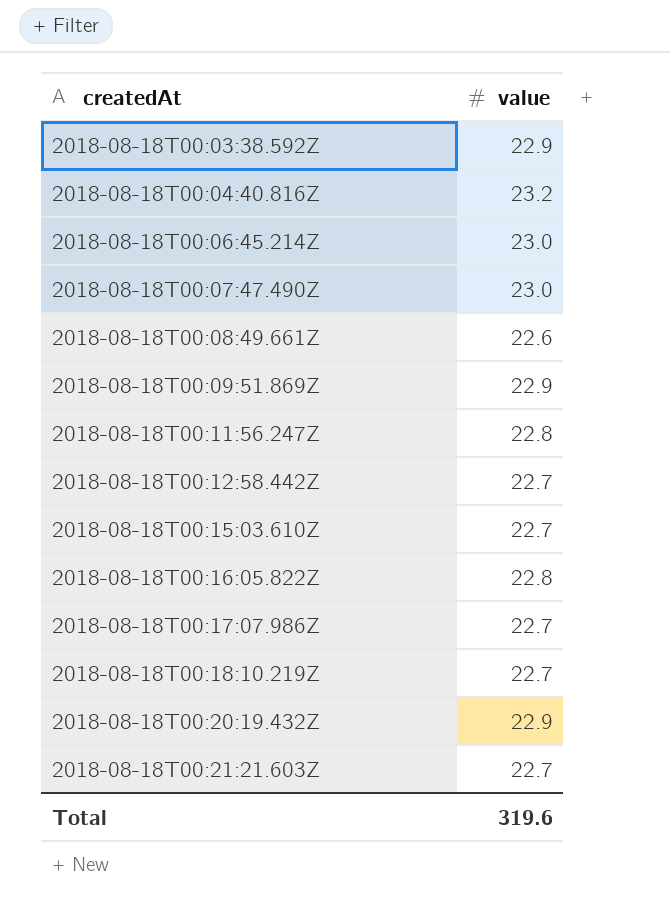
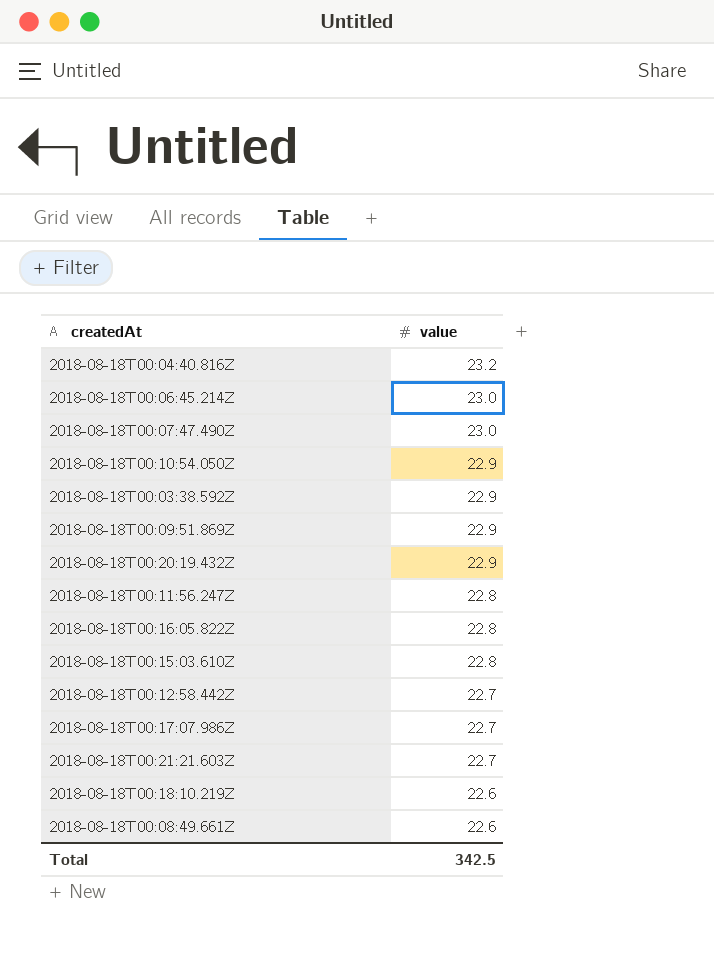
row order: createdAt ascending -> value descending
row 2018-08-18T00:10:54.050Z: none -> 22.9
2018-08-18T00:15:03.610Z | value: 22.7 -> 22.8
2018-08-18T00:18:10.219Z | value: 22.7 -> 22.6
Total | value: 319.6 -> 342.5

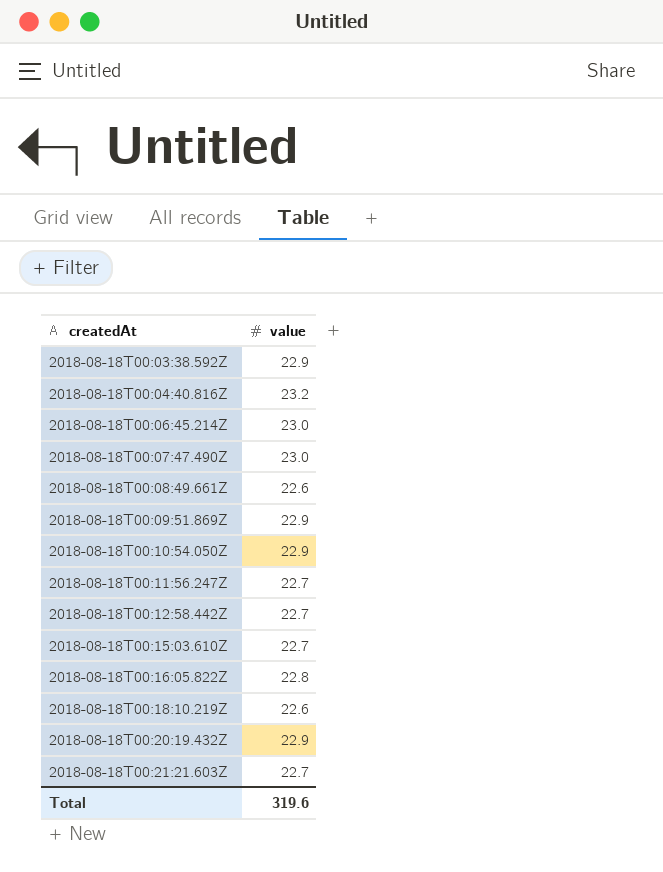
row order: value descending -> createdAt ascending
row 2018-08-18T00:17:07.986Z: 22.7 -> none
2018-08-18T00:11:56.247Z | value: 22.8 -> 22.7
2018-08-18T00:15:03.610Z | value: 22.8 -> 22.7
Total | value: 342.5 -> 319.6

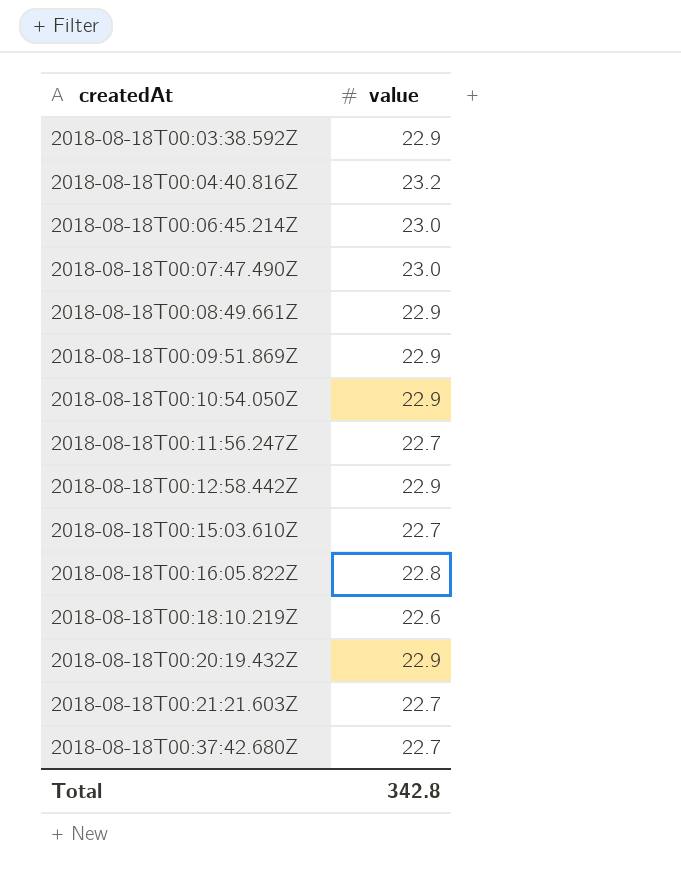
2018-08-18T00:08:49.661Z | value: 22.6 -> 22.9
2018-08-18T00:12:58.442Z | value: 22.7 -> 22.9
row 2018-08-18T00:37:42.680Z: none -> 22.7
Total | value: 319.6 -> 342.8

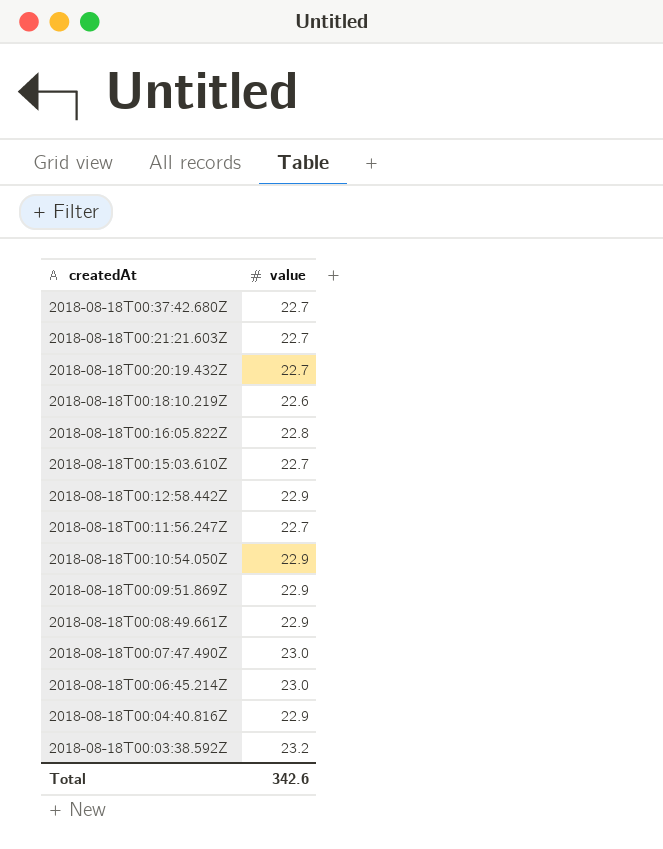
row order: createdAt ascending -> createdAt descending
2018-08-18T00:20:19.432Z | value: 22.9 -> 22.7
2018-08-18T00:04:40.816Z | value: 23.2 -> 22.9
2018-08-18T00:03:38.592Z | value: 22.9 -> 23.2
Total | value: 342.8 -> 342.6

